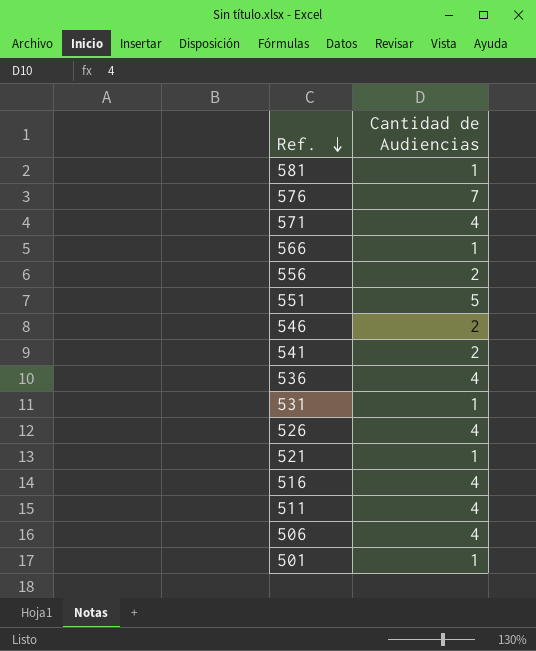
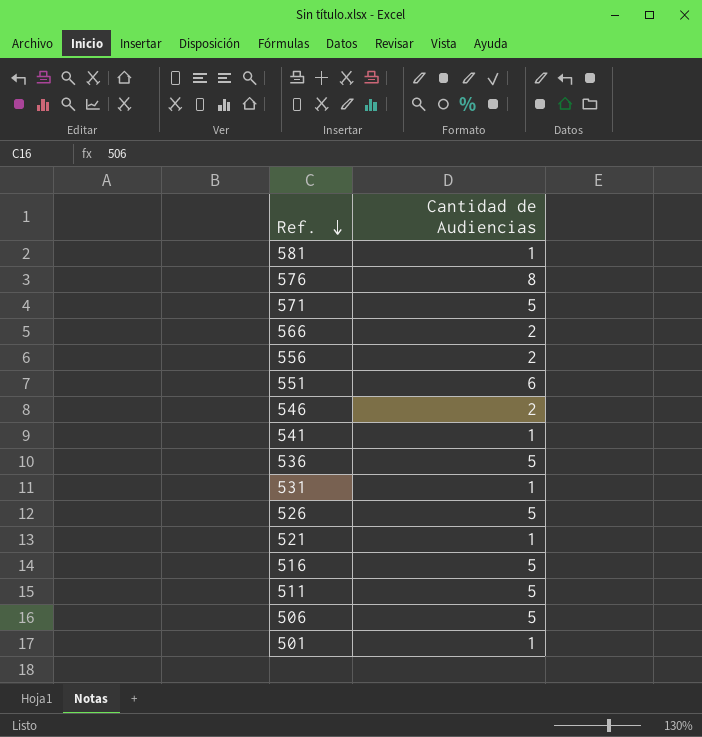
576 | Cantidad de Audiencias: 7 -> 8
571 | Cantidad de Audiencias: 4 -> 5
566 | Cantidad de Audiencias: 1 -> 2
551 | Cantidad de Audiencias: 5 -> 6
541 | Cantidad de Audiencias: 2 -> 1
536 | Cantidad de Audiencias: 4 -> 5
526 | Cantidad de Audiencias: 4 -> 5
516 | Cantidad de Audiencias: 4 -> 5
511 | Cantidad de Audiencias: 4 -> 5
506 | Cantidad de Audiencias: 4 -> 5

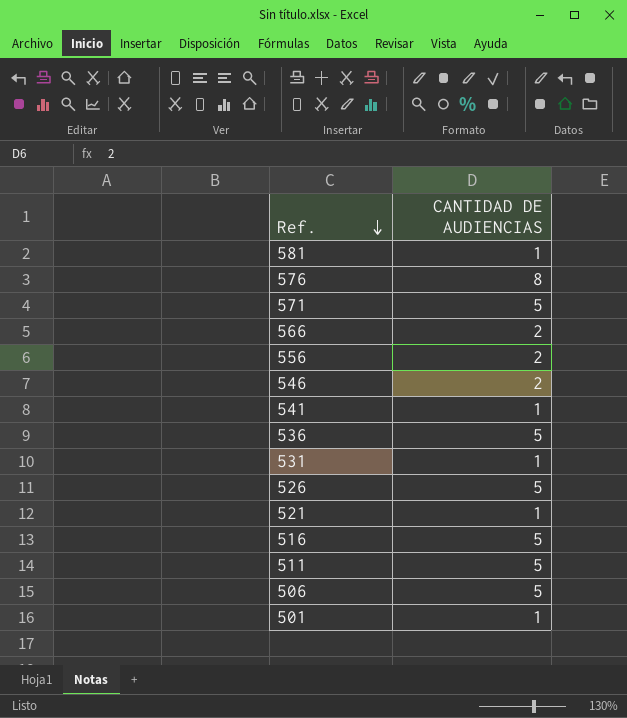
column name: Cantidad de Audiencias -> CANTIDAD DE AUDIENCIAS
row 551: 6 -> none

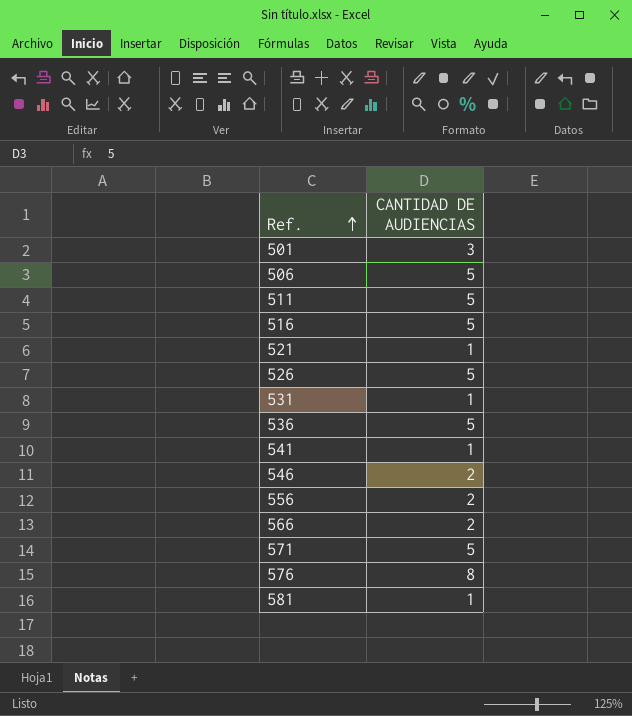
row order: Ref. descending -> Ref. ascending
501 | CANTIDAD DE AUDIENCIAS: 1 -> 3

